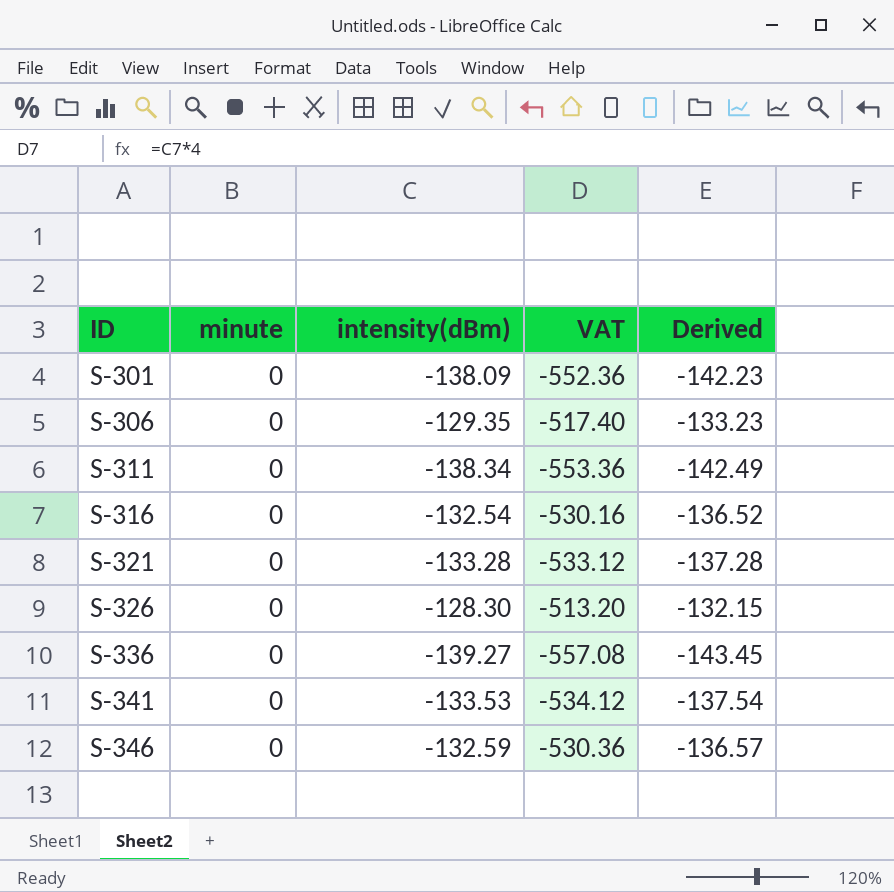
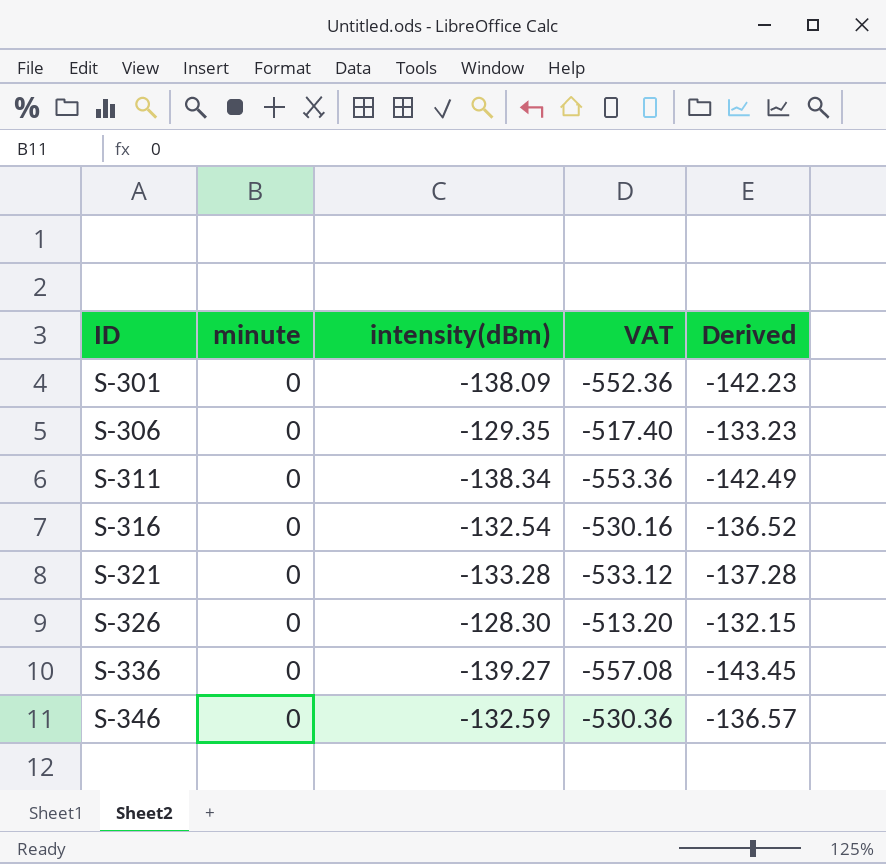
row S-341: 0 | -133.53 | -534.12 | -137.54 -> none

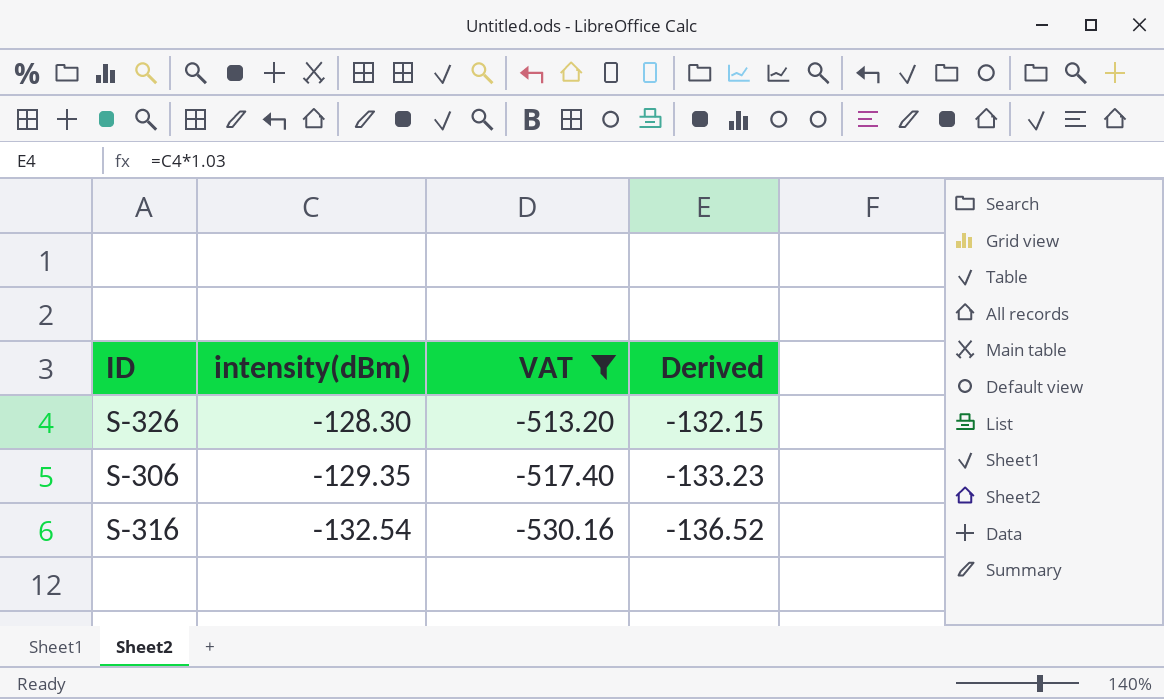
filter: none -> VAT >= -530.16
row order: ID ascending -> intensity(dBm) descending
column minute | position: 2 -> none

